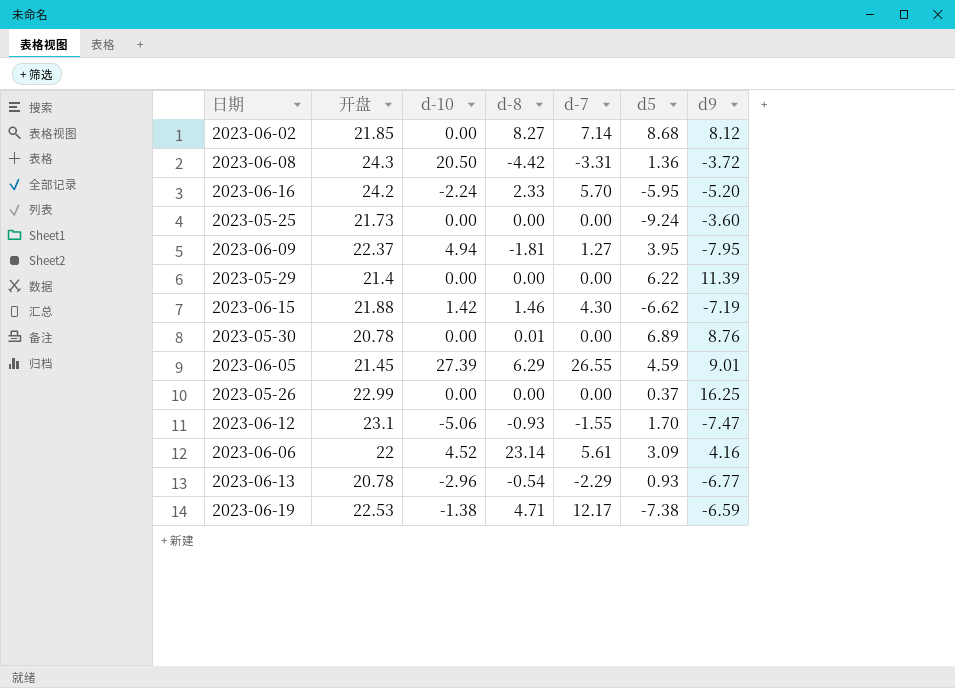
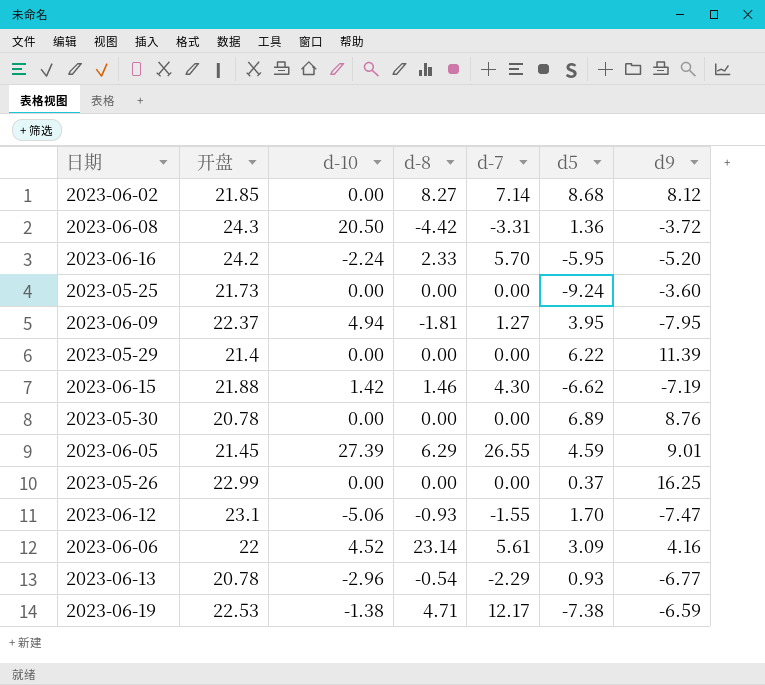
2023-05-30 | d-8: 0.01 -> 0.00

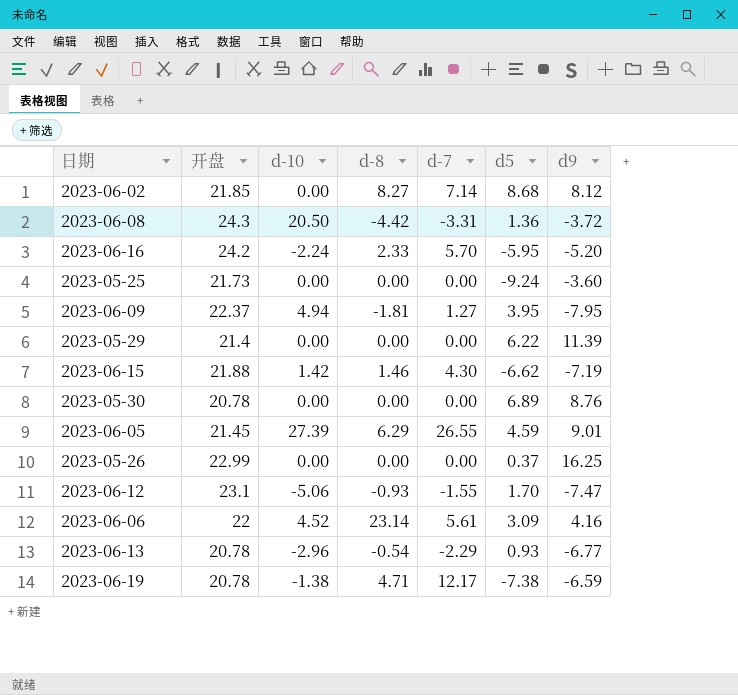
2023-06-19 | 开盘: 22.53 -> 20.78

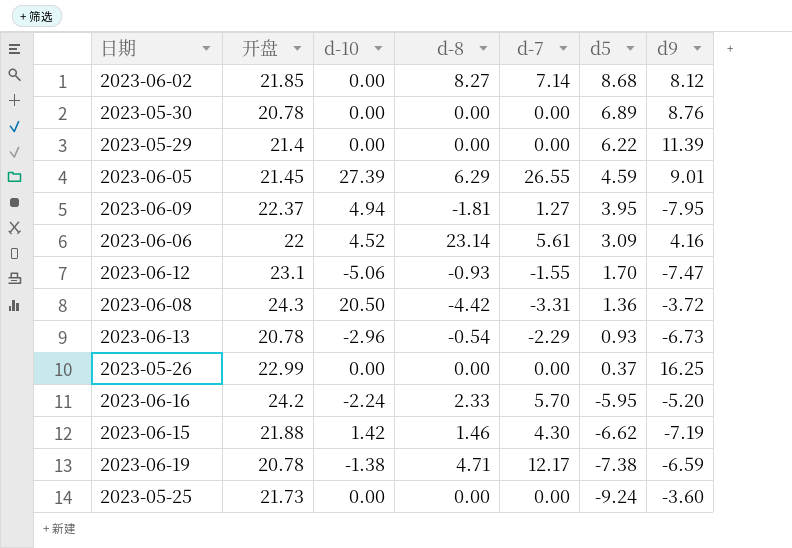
row order: none -> d5 descending
2023-06-13 | d9: -6.77 -> -6.73

